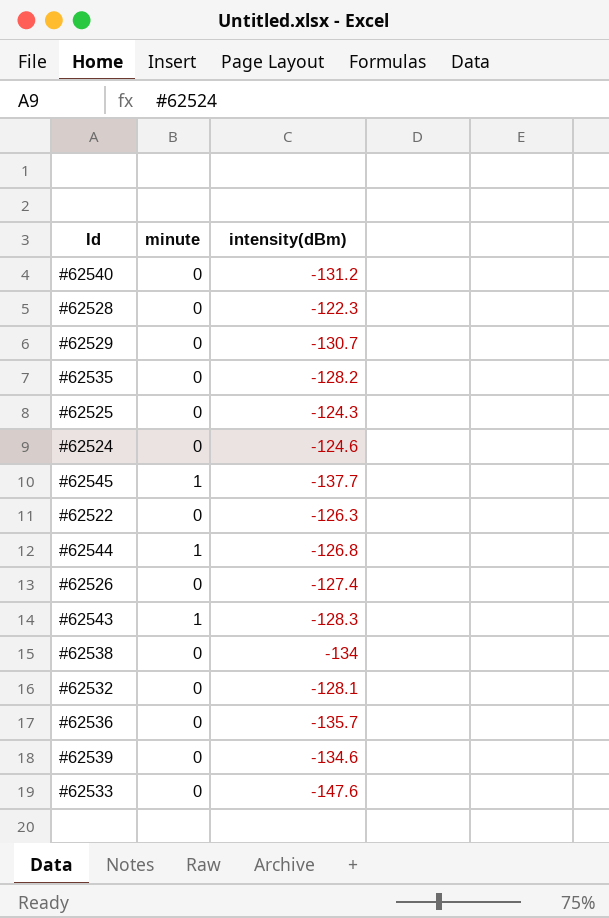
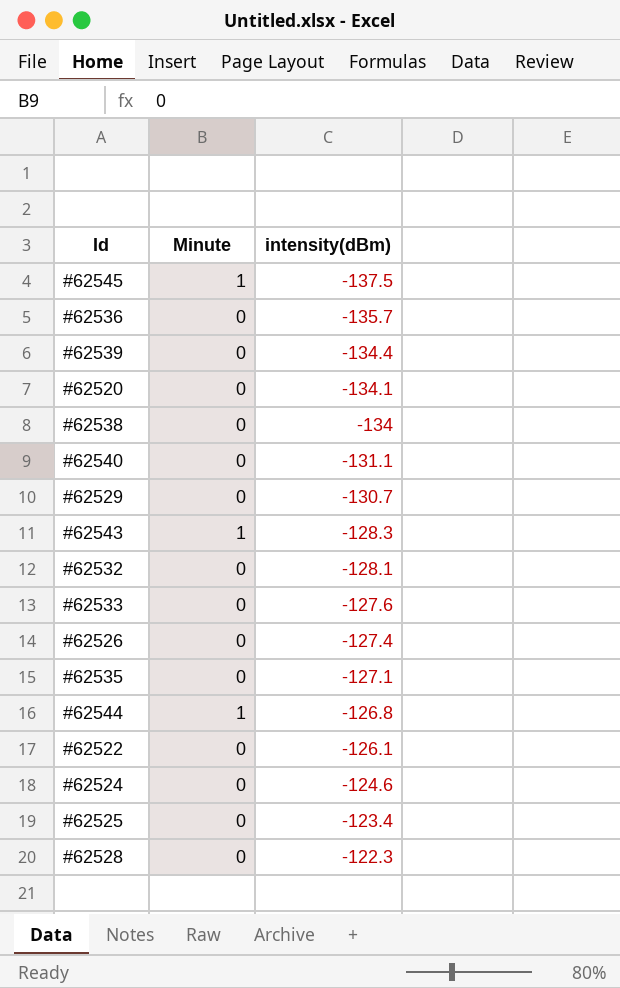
row order: none -> intensity(dBm) ascending
column name: minute -> Minute
#62545 | intensity(dBm): -137.7 -> -137.5
#62539 | intensity(dBm): -134.6 -> -134.4
row #62520: none -> 0 | -134.1
#62540 | intensity(dBm): -131.2 -> -131.1
#62533 | intensity(dBm): -147.6 -> -127.6
#62535 | intensity(dBm): -128.2 -> -127.1
#62522 | intensity(dBm): -126.3 -> -126.1
#62525 | intensity(dBm): -124.3 -> -123.4

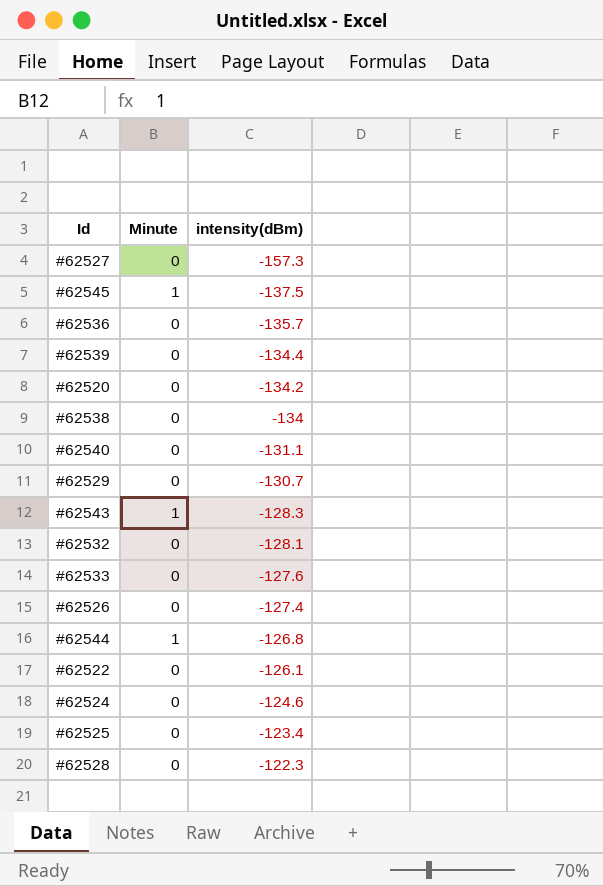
row #62535: 0 | -127.1 -> none
row #62527: none -> 0 | -157.3
#62520 | intensity(dBm): -134.1 -> -134.2

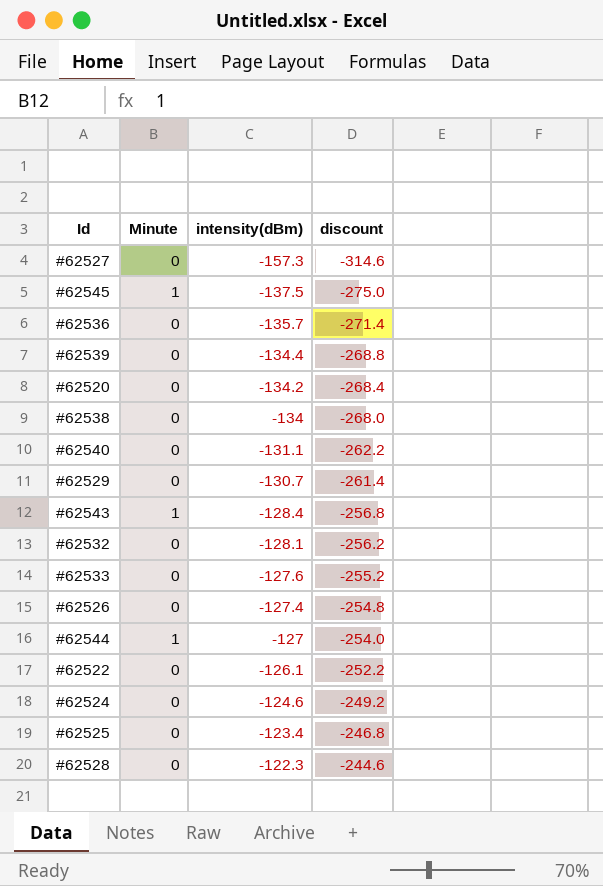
column discount | formula: none -> [intensity(dBm)] * 2
#62543 | intensity(dBm): -128.3 -> -128.4
#62544 | intensity(dBm): -126.8 -> -127

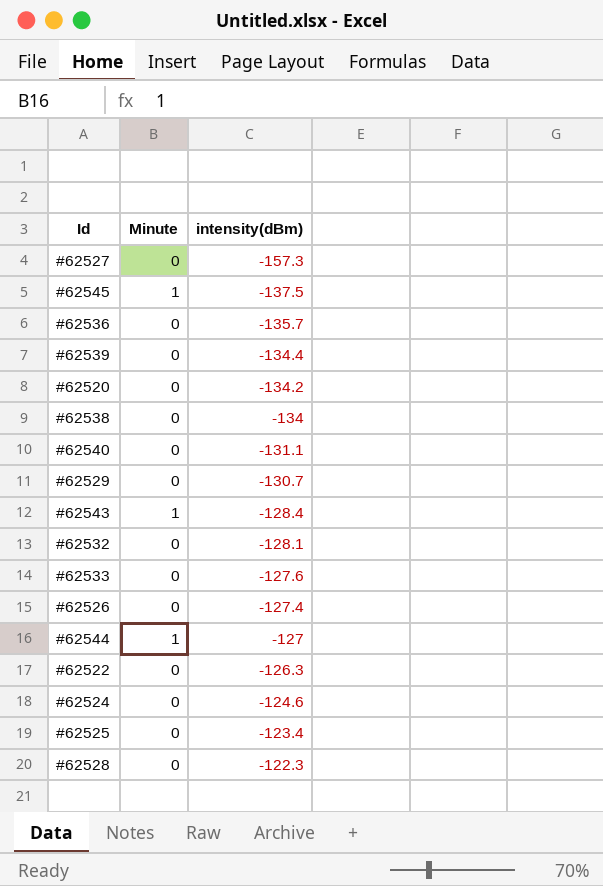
column discount | formula: [intensity(dBm)] * 2 -> none
#62522 | intensity(dBm): -126.1 -> -126.3

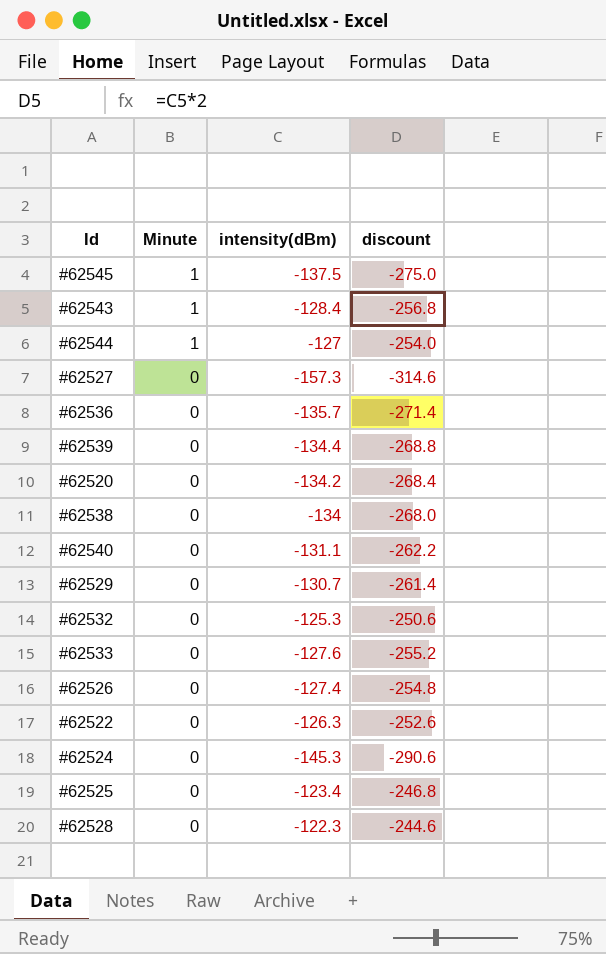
row order: intensity(dBm) ascending -> Minute descending
column discount | formula: none -> [intensity(dBm)] * 2
#62532 | intensity(dBm): -128.1 -> -125.3
#62524 | intensity(dBm): -124.6 -> -145.3

